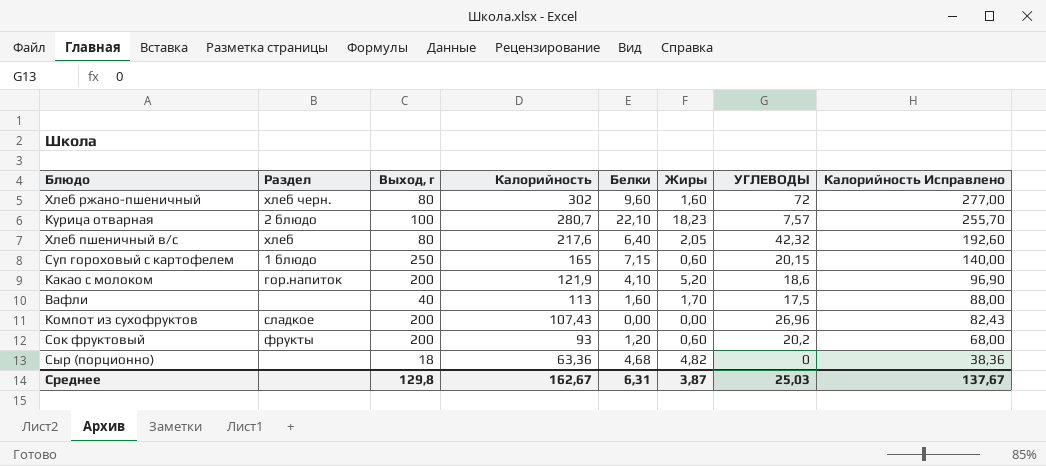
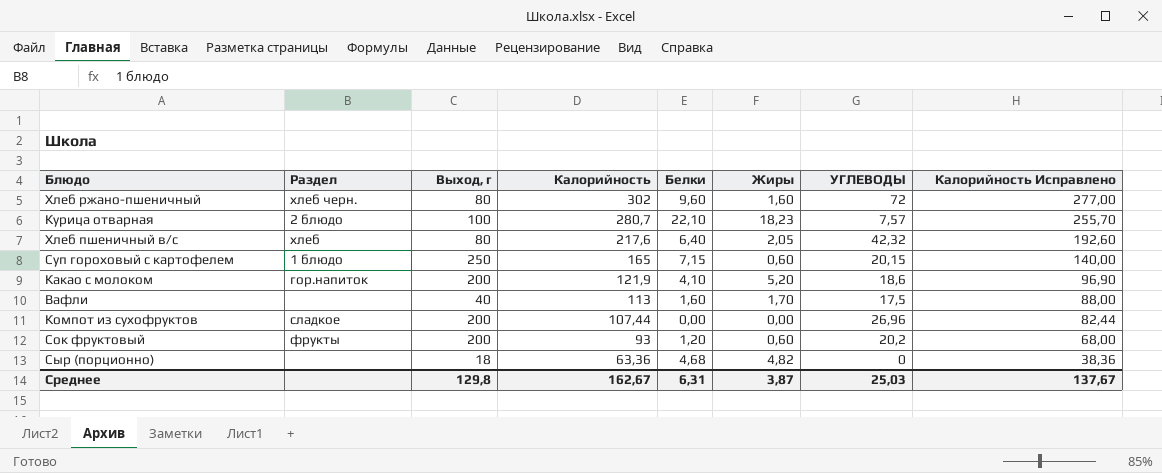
Компот из сухофруктов | Калорийность: 107,43 -> 107,44
Компот из сухофруктов | Калорийность Исправлено: 82,43 -> 82,44

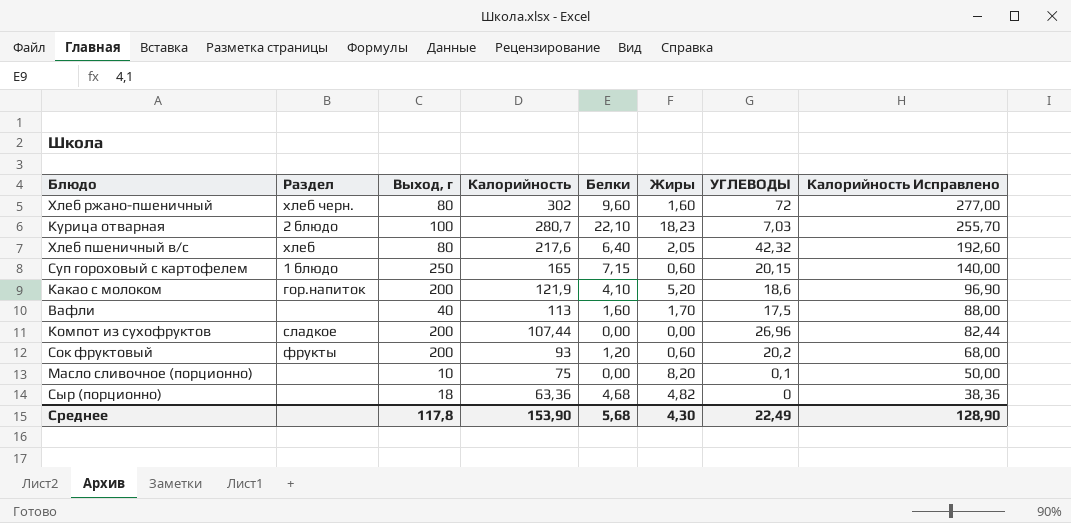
Курица отварная | УГЛЕВОДЫ: 7,57 -> 7,03
row Масло сливочное (порционно): none -> none | 10 | 75 | 0,00 | 8,20 | 0,1 | 50,00
Среднее | Выход, г: 129,8 -> 117,8
Среднее | Калорийность: 162,67 -> 153,90
Среднее | Белки: 6,31 -> 5,68
Среднее | Жиры: 3,87 -> 4,30
Среднее | УГЛЕВОДЫ: 25,03 -> 22,49
Среднее | Калорийность Исправлено: 137,67 -> 128,90

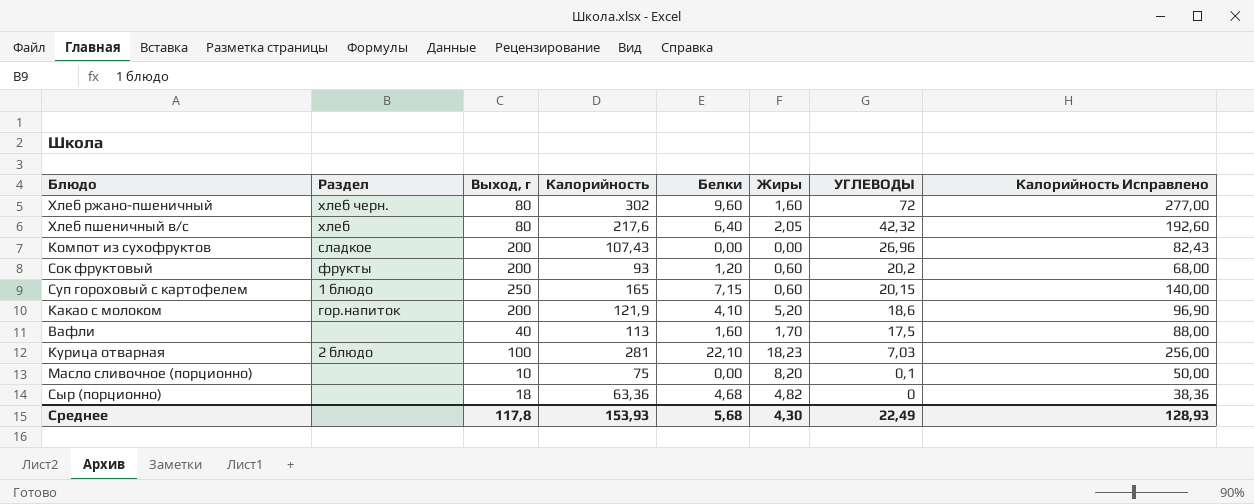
row order: Калорийность descending -> УГЛЕВОДЫ descending
Компот из сухофруктов | Калорийность: 107,44 -> 107,43
Компот из сухофруктов | Калорийность Исправлено: 82,44 -> 82,43
Курица отварная | Калорийность: 280,7 -> 281
Курица отварная | Калорийность Исправлено: 255,70 -> 256,00
Среднее | Калорийность: 153,90 -> 153,93
Среднее | Калорийность Исправлено: 128,90 -> 128,93

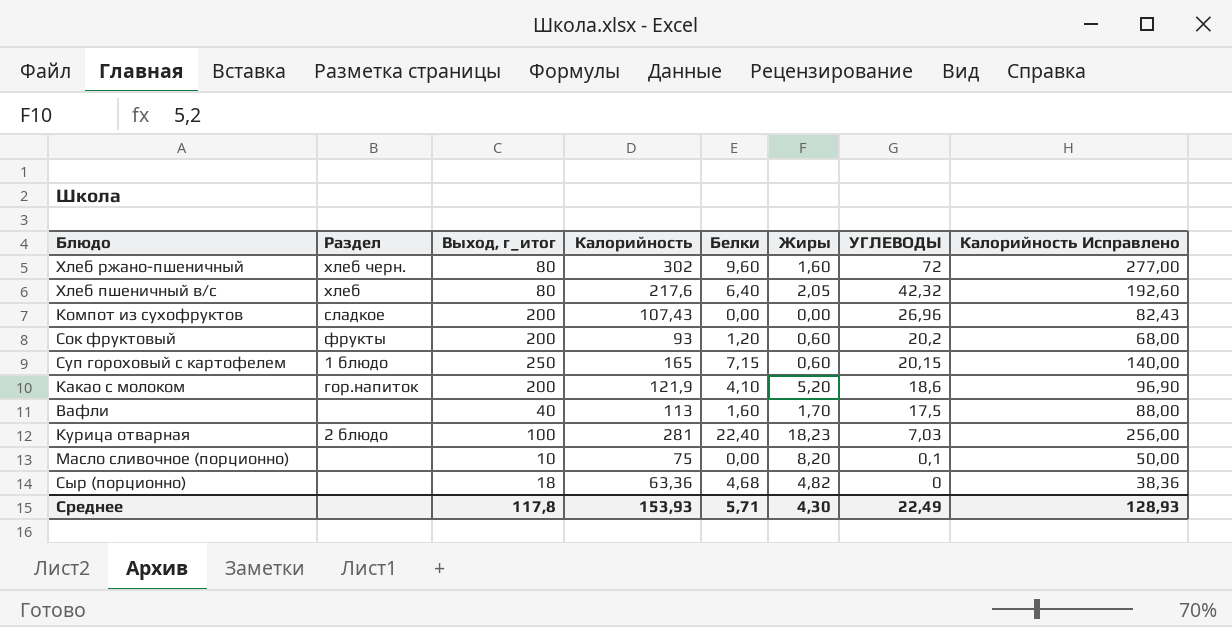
column name: Выход, г -> Выход, г_итог
Курица отварная | Белки: 22,10 -> 22,40
Среднее | Белки: 5,68 -> 5,71

